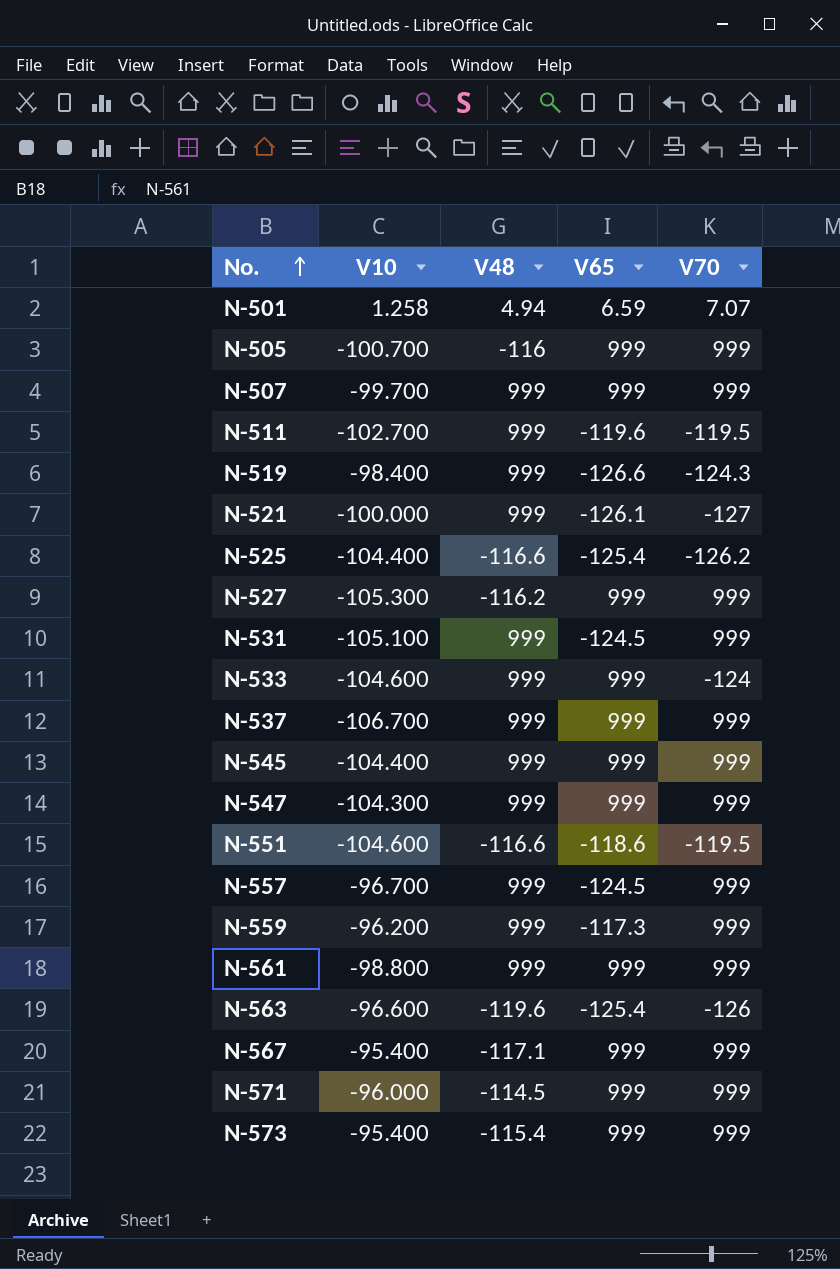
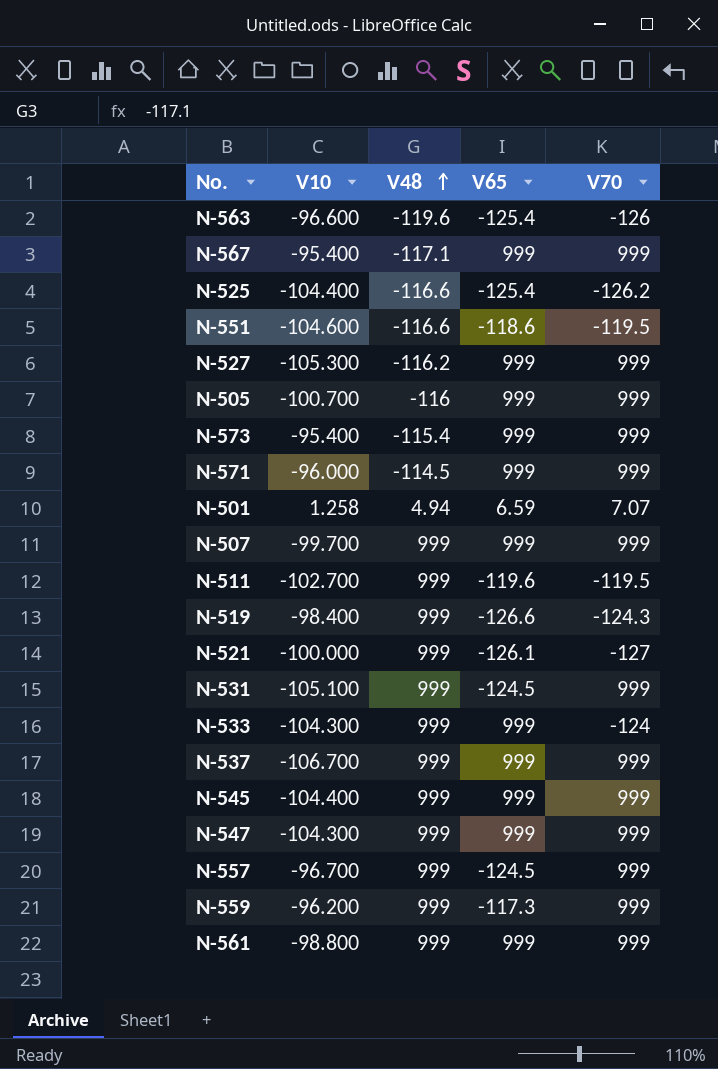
row order: No. ascending -> V48 ascending
N-533 | V10: -104.600 -> -104.300

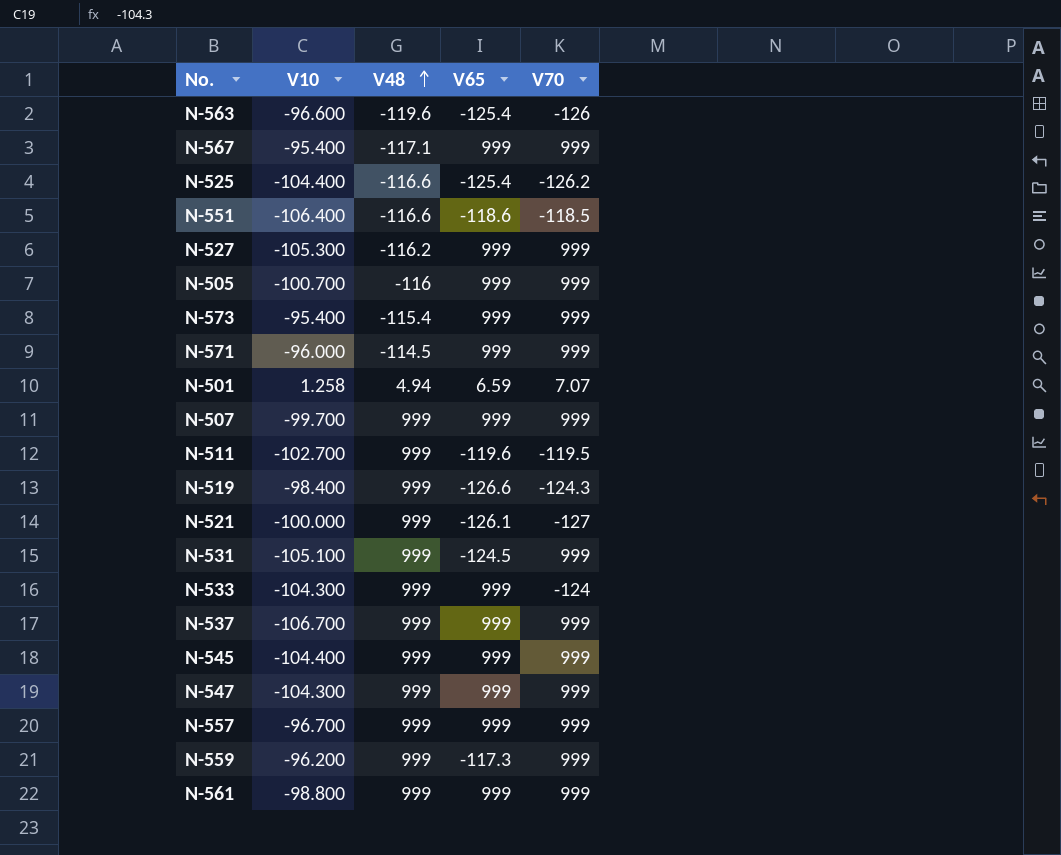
N-551 | V10: -104.600 -> -106.400
N-551 | V70: -119.5 -> -118.5
N-557 | V65: -124.5 -> 999

